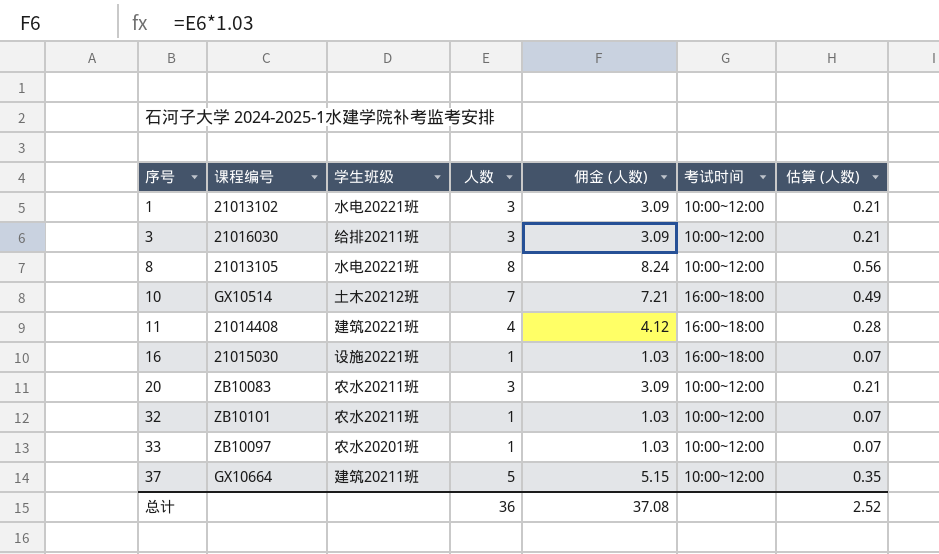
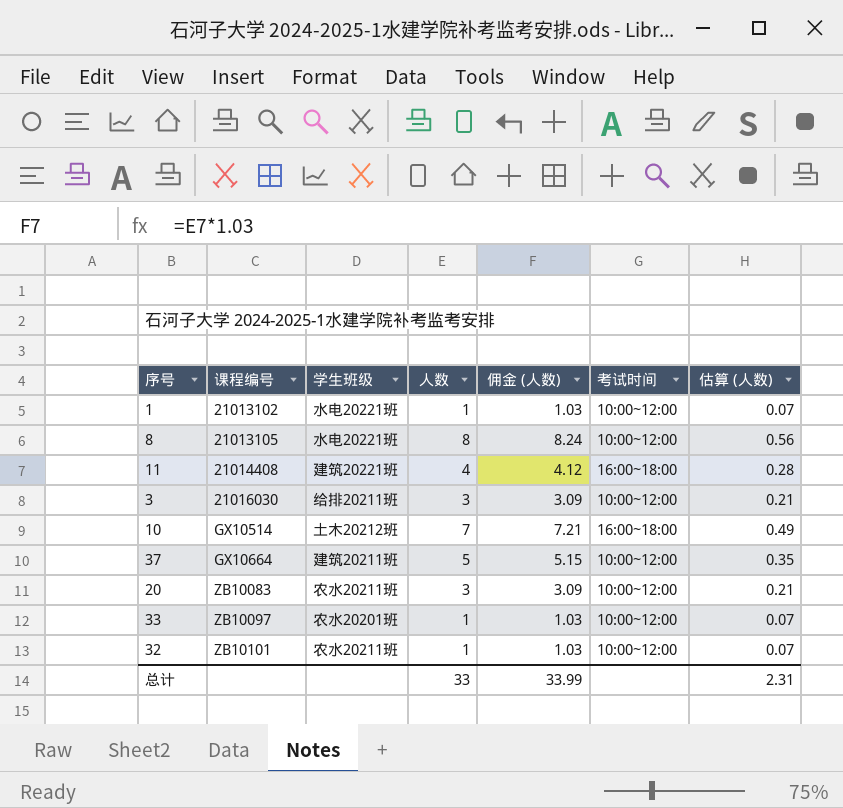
row order: 序号 ascending -> 课程编号 ascending
row 16: 21015030 | 设施20221班 | 1 | 1.03 | 16:00~18:00 | 0.07 -> none
1 | 人数: 3 -> 1
1 | 佣金 (人数): 3.09 -> 1.03
1 | 估算 (人数): 0.21 -> 0.07
总计 | 人数: 36 -> 33
总计 | 佣金 (人数): 37.08 -> 33.99
总计 | 估算 (人数): 2.52 -> 2.31

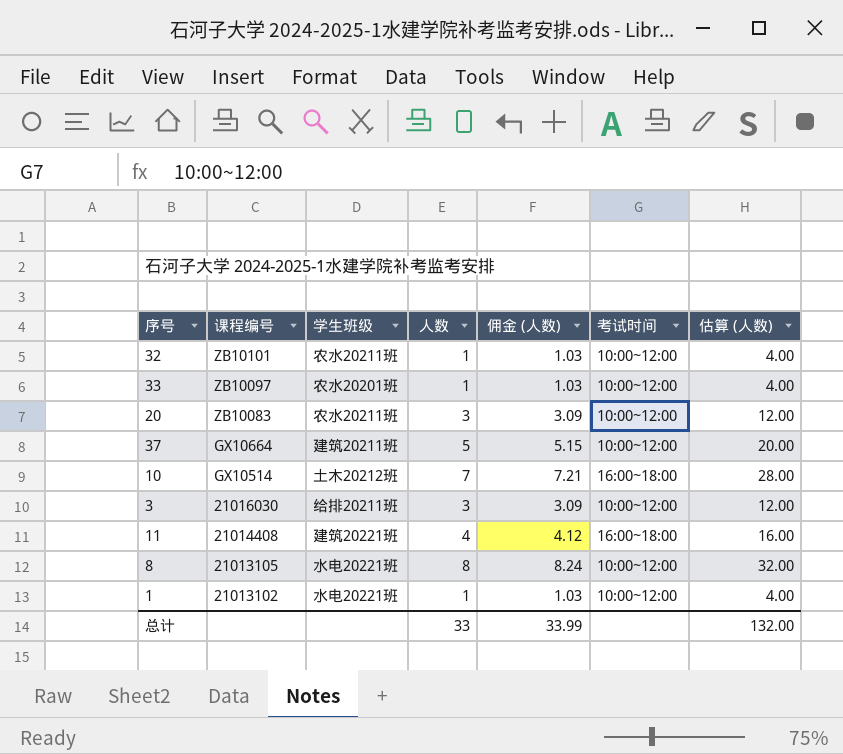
row order: 课程编号 ascending -> 课程编号 descending
column 估算 (人数) | formula: [人数] * 0.07 -> [人数] * 4
总计 | 估算 (人数): 2.31 -> 132.00

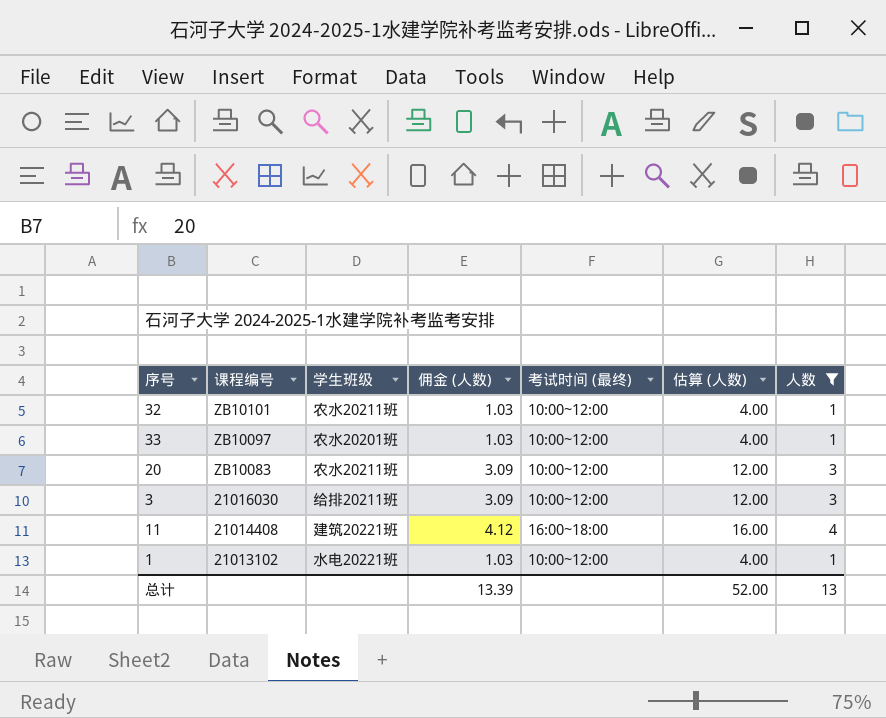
filter: none -> 人数 <= 4
column name: 考试时间 -> 考试时间 (最终)
column 人数 | position: 4 -> 7
总计 | 佣金 (人数): 33.99 -> 13.39
总计 | 估算 (人数): 132.00 -> 52.00
总计 | 人数: 33 -> 13

